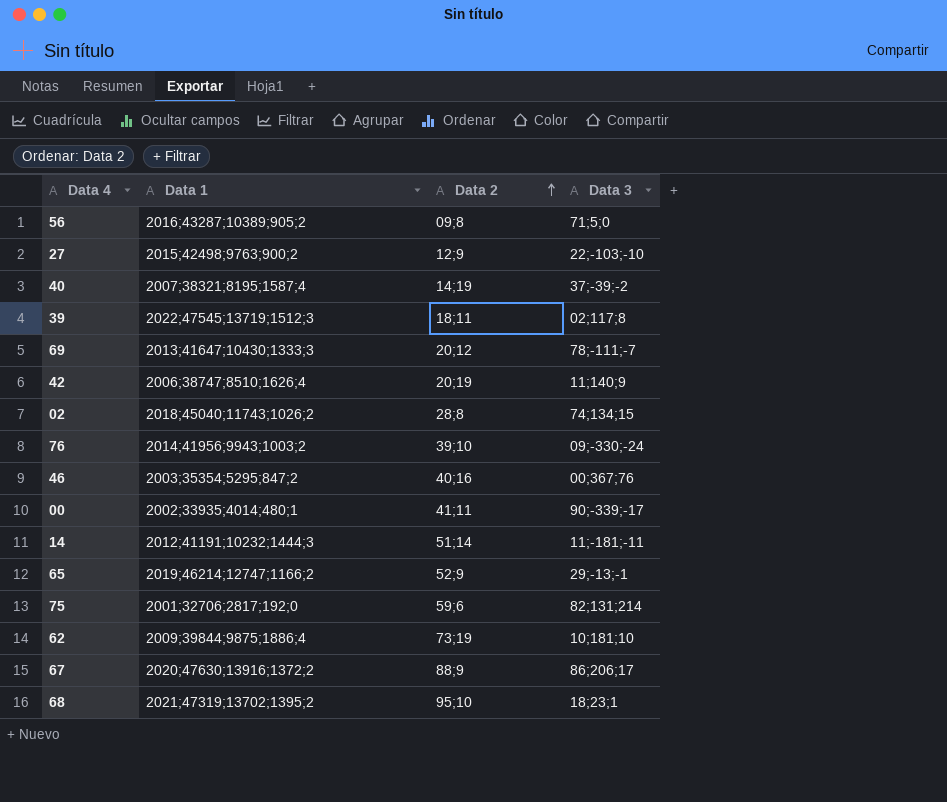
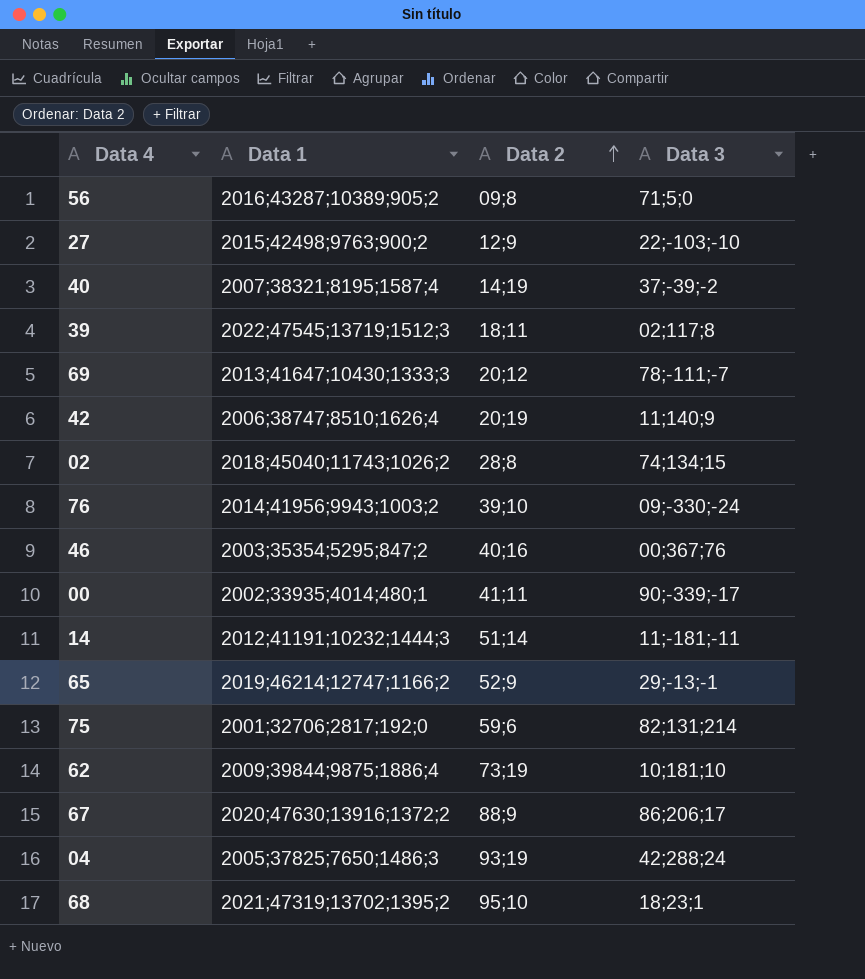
row 04: none -> 2005;37825;7650;1486;3 | 93;19 | 42;288;24

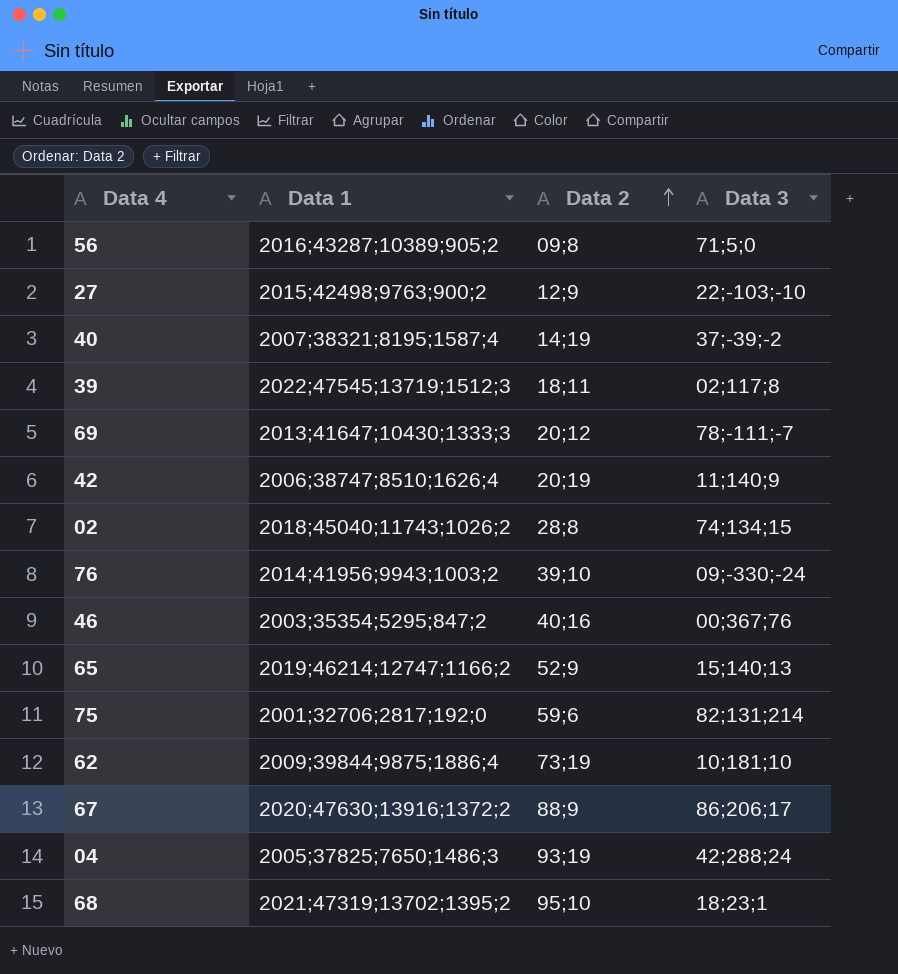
row 00: 2002;33935;4014;480;1 | 41;11 | 90;-339;-17 -> none
row 14: 2012;41191;10232;1444;3 | 51;14 | 11;-181;-11 -> none
65 | Data 3: 29;-13;-1 -> 15;140;13

